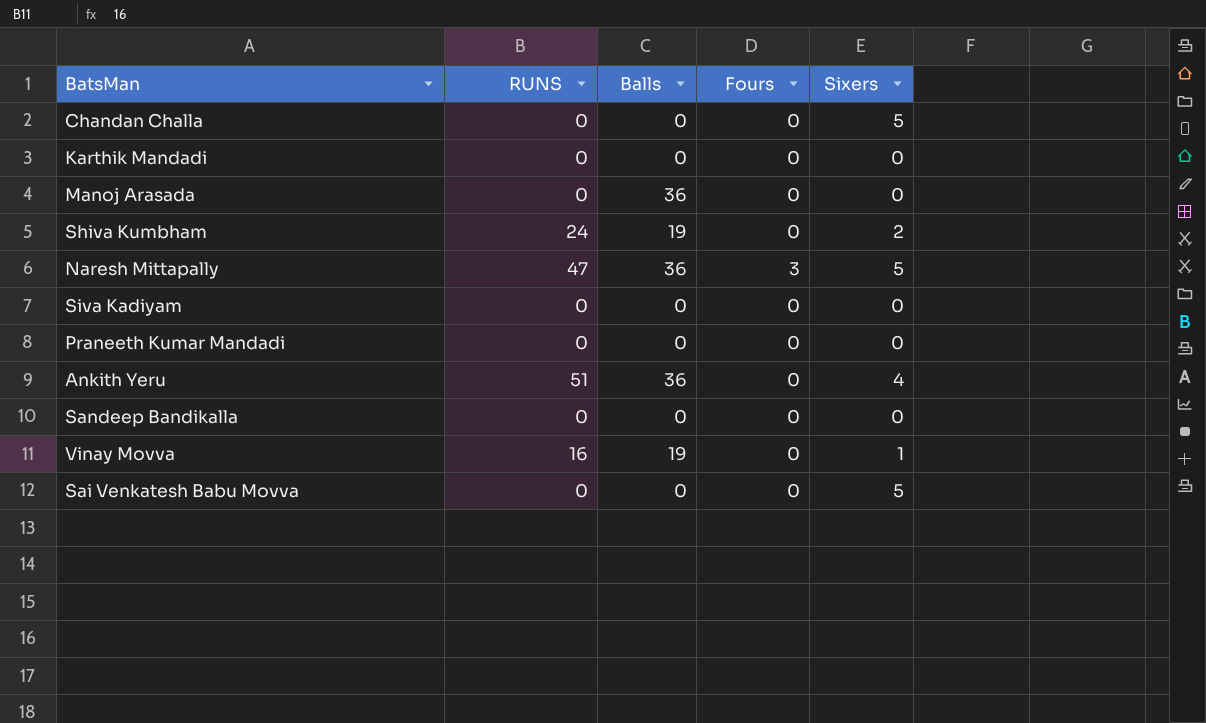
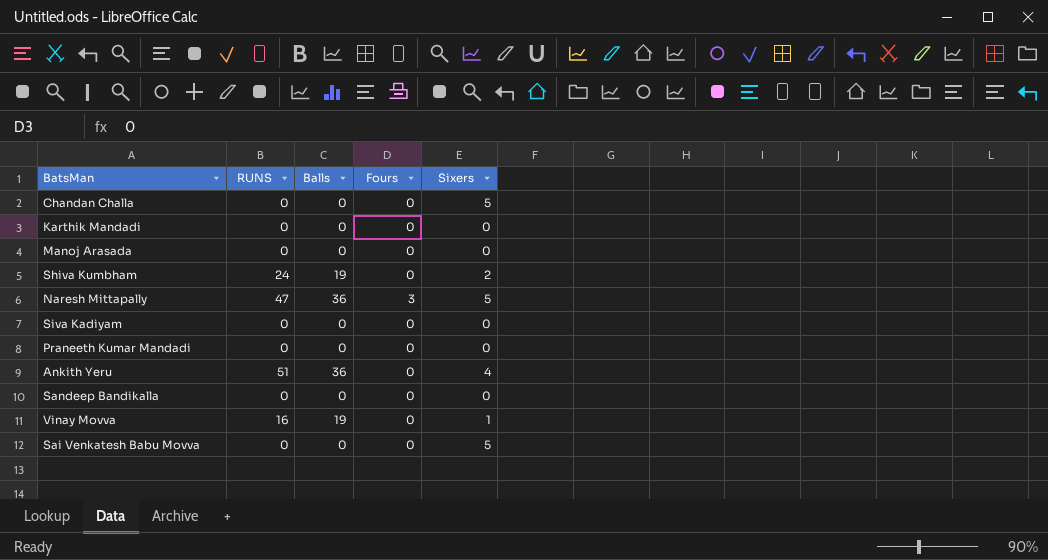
Manoj Arasada | Balls: 36 -> 0

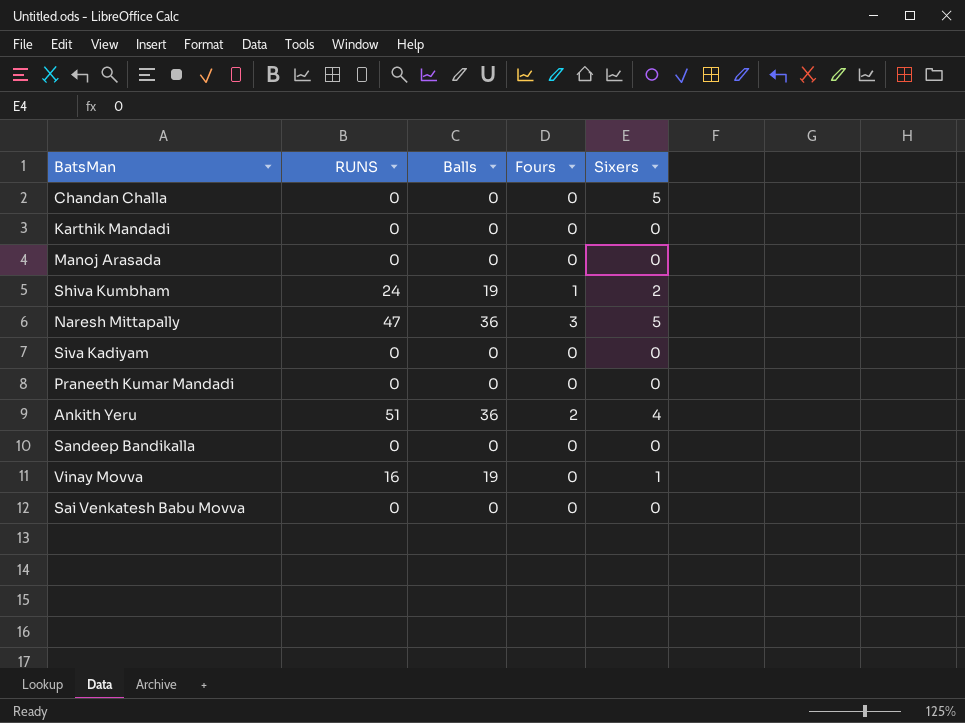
Shiva Kumbham | Fours: 0 -> 1
Ankith Yeru | Fours: 0 -> 2
Sai Venkatesh Babu Movva | Sixers: 5 -> 0

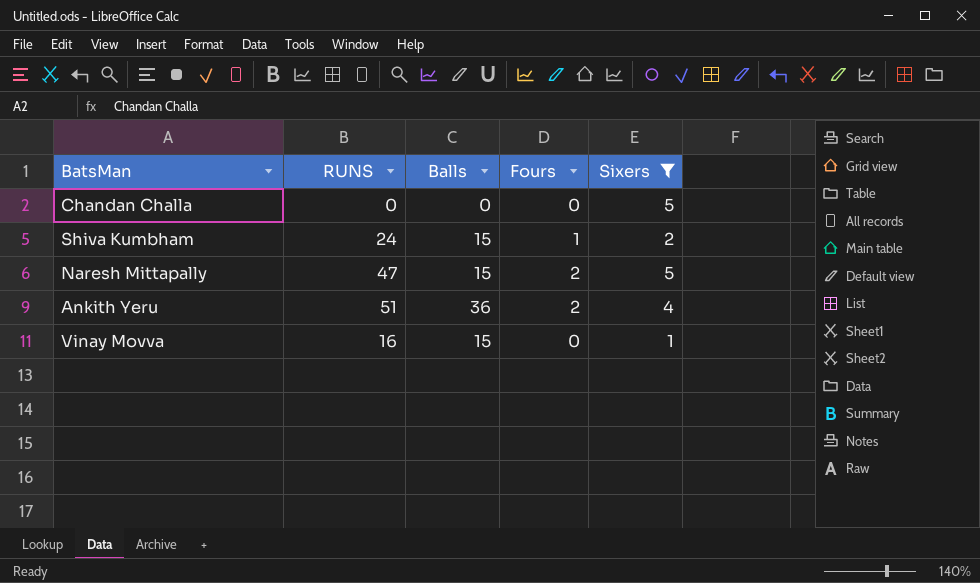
filter: none -> Sixers != 0
Shiva Kumbham | Balls: 19 -> 15
Naresh Mittapally | Balls: 36 -> 15
Naresh Mittapally | Fours: 3 -> 2
Vinay Movva | Balls: 19 -> 15

